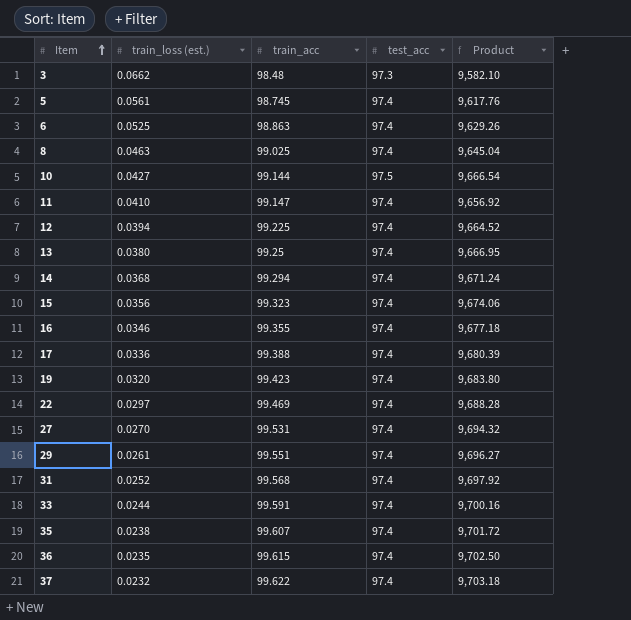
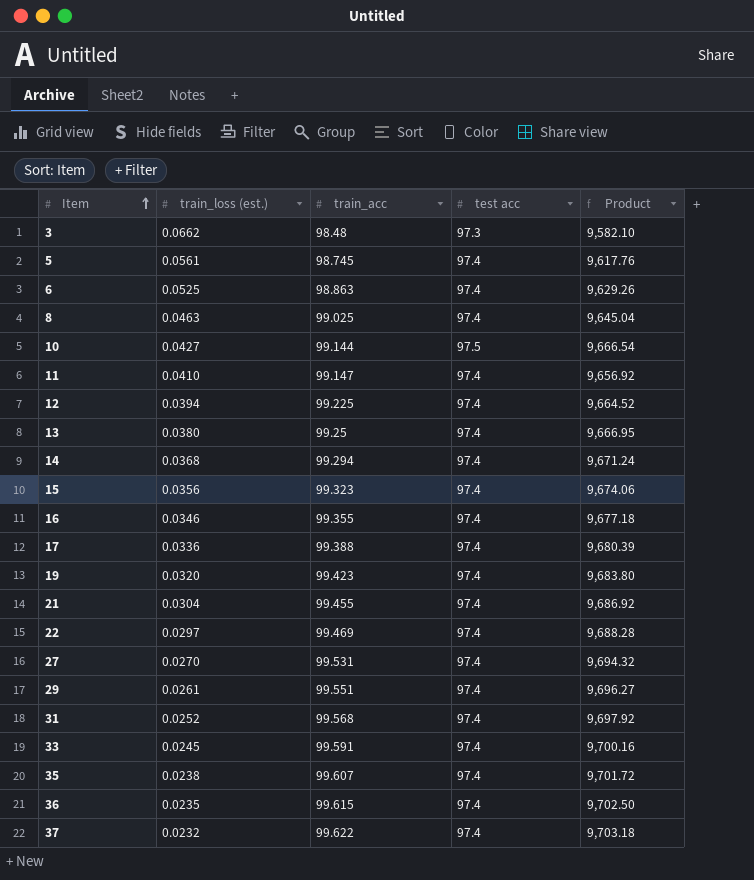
column name: test_acc -> test acc
row 21: none -> 0.0304 | 99.455 | 97.4 | 9,686.92
33 | train_loss (est.): 0.0244 -> 0.0245

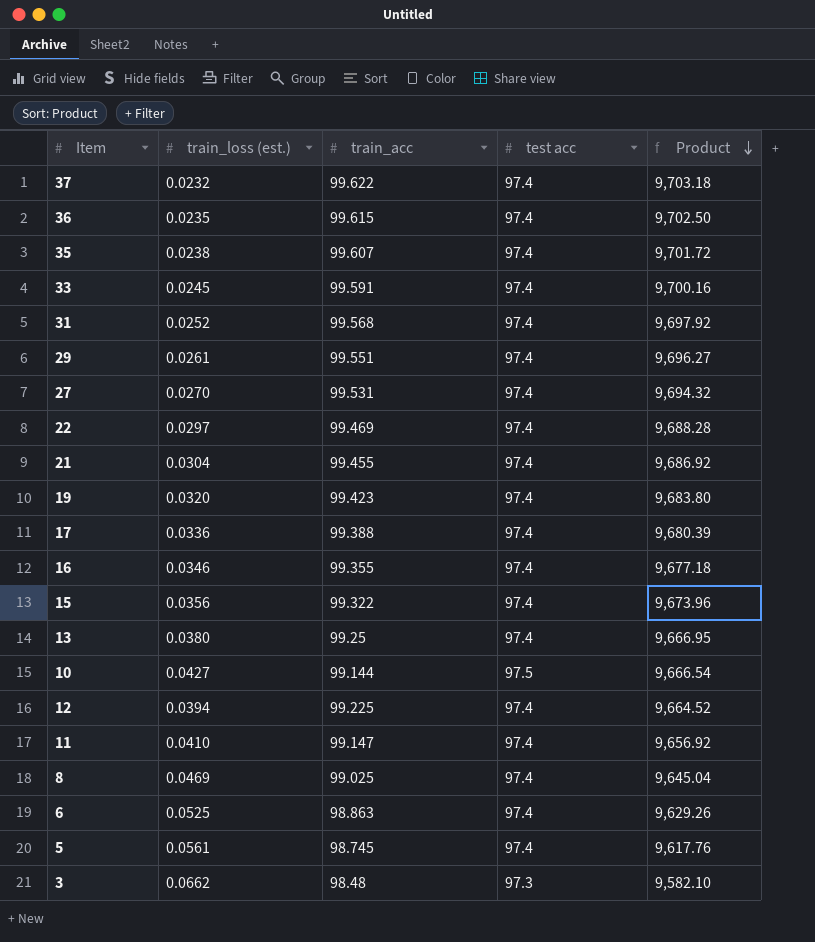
row order: Item ascending -> Product descending
row 14: 0.0368 | 99.294 | 97.4 | 9,671.24 -> none
15 | train_acc: 99.323 -> 99.322
15 | Product: 9,674.06 -> 9,673.96
8 | train_loss (est.): 0.0463 -> 0.0469

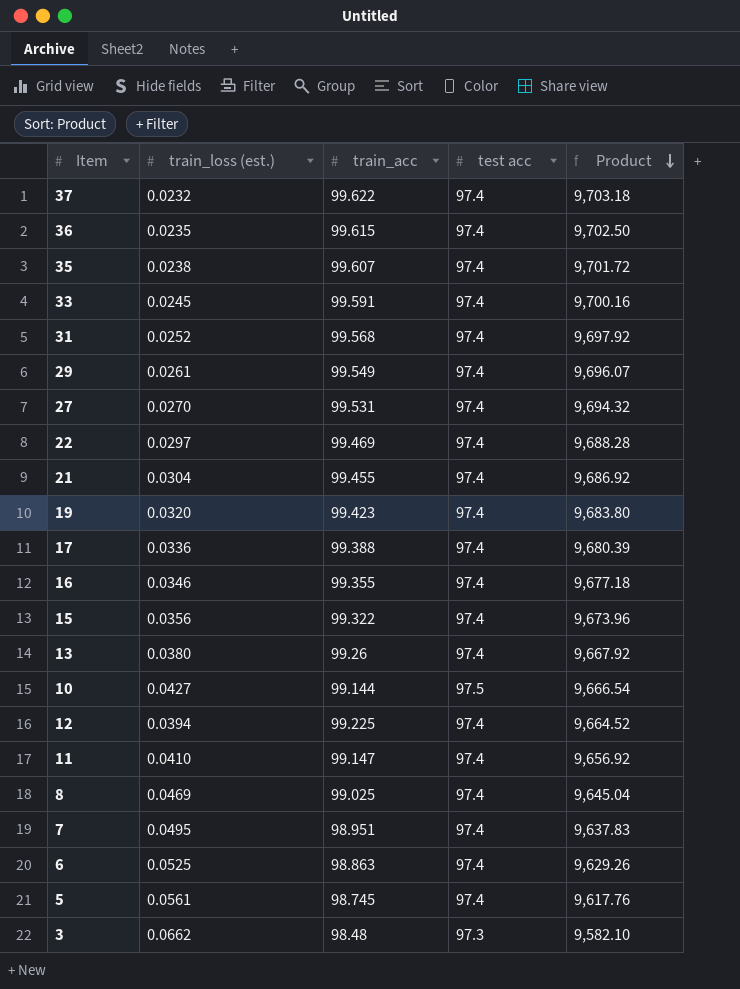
29 | train_acc: 99.551 -> 99.549
29 | Product: 9,696.27 -> 9,696.07
13 | train_acc: 99.25 -> 99.26
13 | Product: 9,666.95 -> 9,667.92
row 7: none -> 0.0495 | 98.951 | 97.4 | 9,637.83

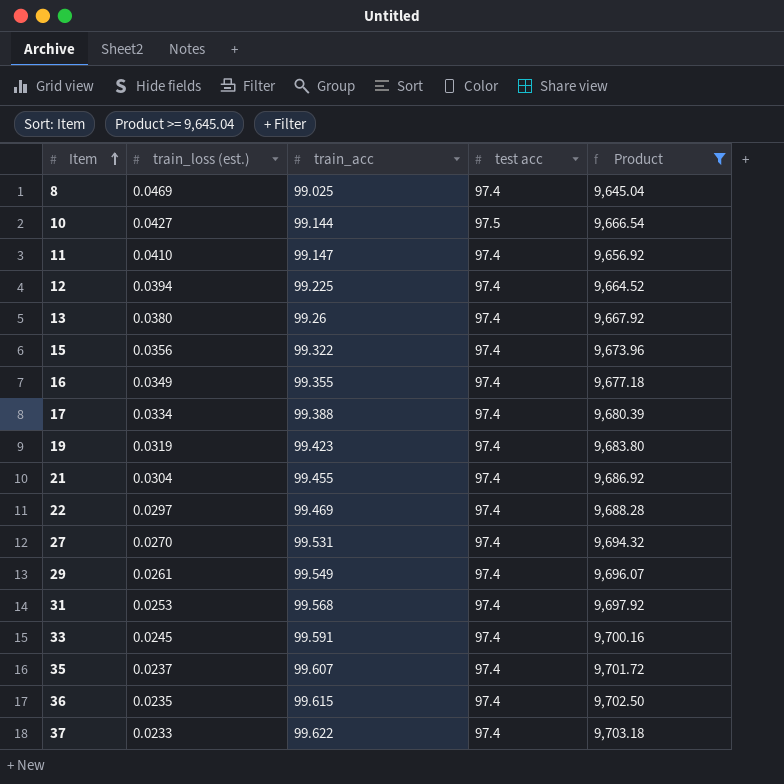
filter: none -> Product >= 9,645.04
row order: Product descending -> Item ascending
16 | train_loss (est.): 0.0346 -> 0.0349
17 | train_loss (est.): 0.0336 -> 0.0334
19 | train_loss (est.): 0.0320 -> 0.0319
31 | train_loss (est.): 0.0252 -> 0.0253
35 | train_loss (est.): 0.0238 -> 0.0237
37 | train_loss (est.): 0.0232 -> 0.0233

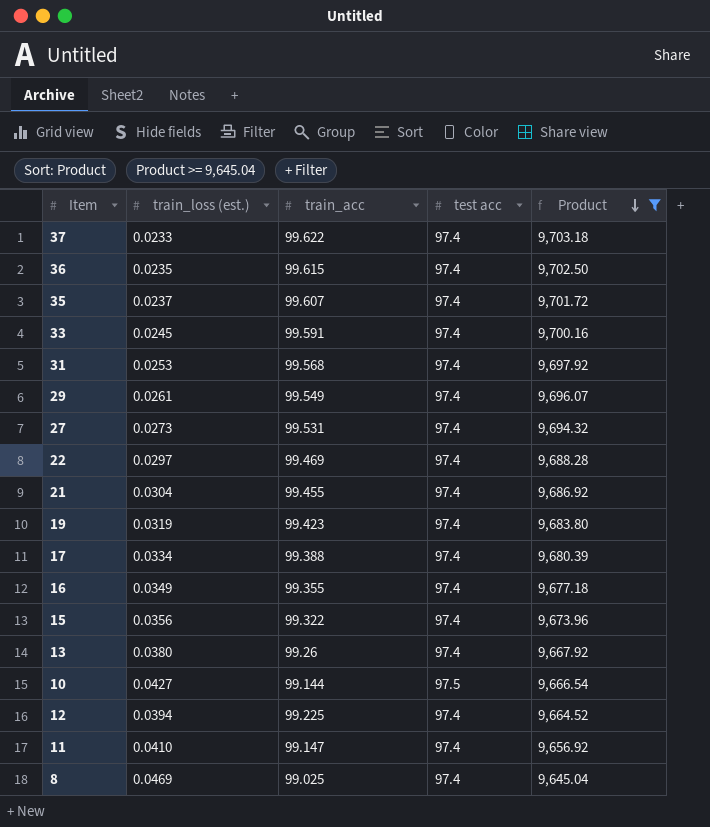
row order: Item ascending -> Product descending
27 | train_loss (est.): 0.0270 -> 0.0273

